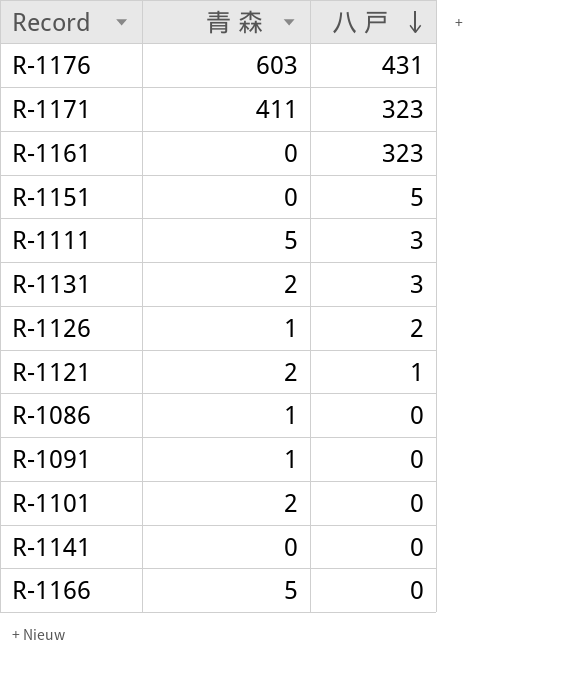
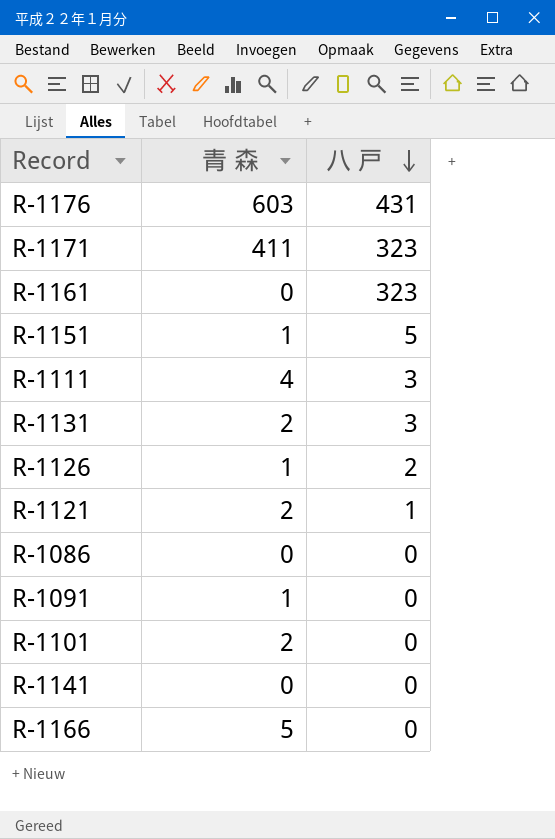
R-1151 | 青 森: 0 -> 1
R-1111 | 青 森: 5 -> 4
R-1086 | 青 森: 1 -> 0

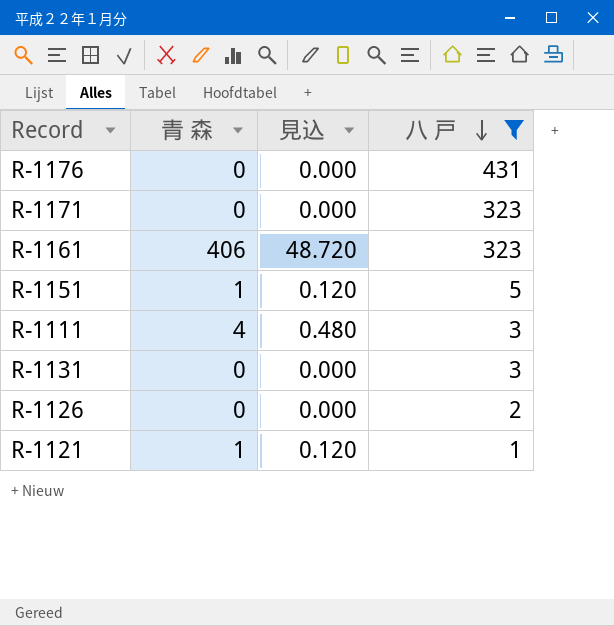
filter: none -> 八 戸 != 0
column 見込 | formula: none -> [青 森] * 0.12
R-1176 | 青 森: 603 -> 0
R-1171 | 青 森: 411 -> 0
R-1161 | 青 森: 0 -> 406
R-1131 | 青 森: 2 -> 0
R-1126 | 青 森: 1 -> 0
R-1121 | 青 森: 2 -> 1

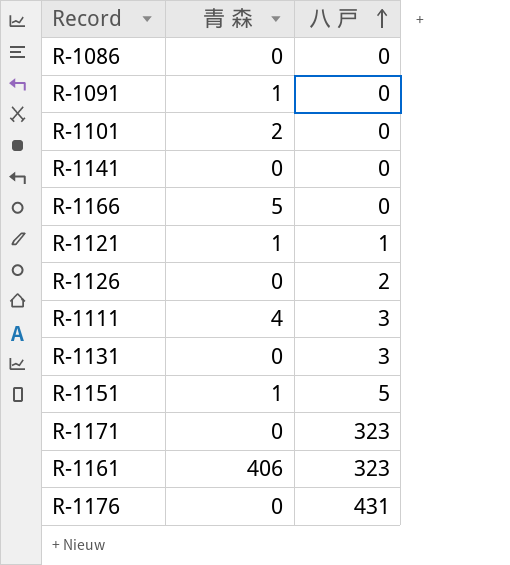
filter: 八 戸 != 0 -> none
row order: 八 戸 descending -> 八 戸 ascending
column 見込 | formula: [青 森] * 0.12 -> none

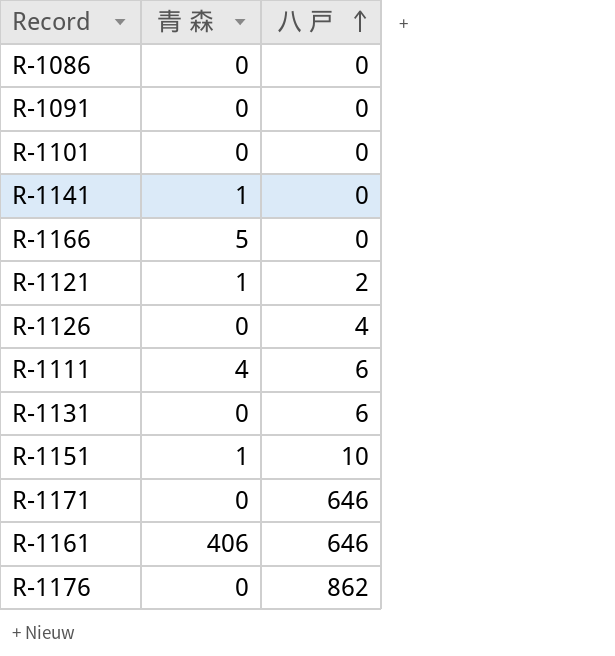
R-1091 | 青 森: 1 -> 0
R-1101 | 青 森: 2 -> 0
R-1141 | 青 森: 0 -> 1
R-1121 | 八 戸: 1 -> 2
R-1126 | 八 戸: 2 -> 4
R-1111 | 八 戸: 3 -> 6
R-1131 | 八 戸: 3 -> 6
R-1151 | 八 戸: 5 -> 10
R-1171 | 八 戸: 323 -> 646
R-1161 | 八 戸: 323 -> 646
R-1176 | 八 戸: 431 -> 862

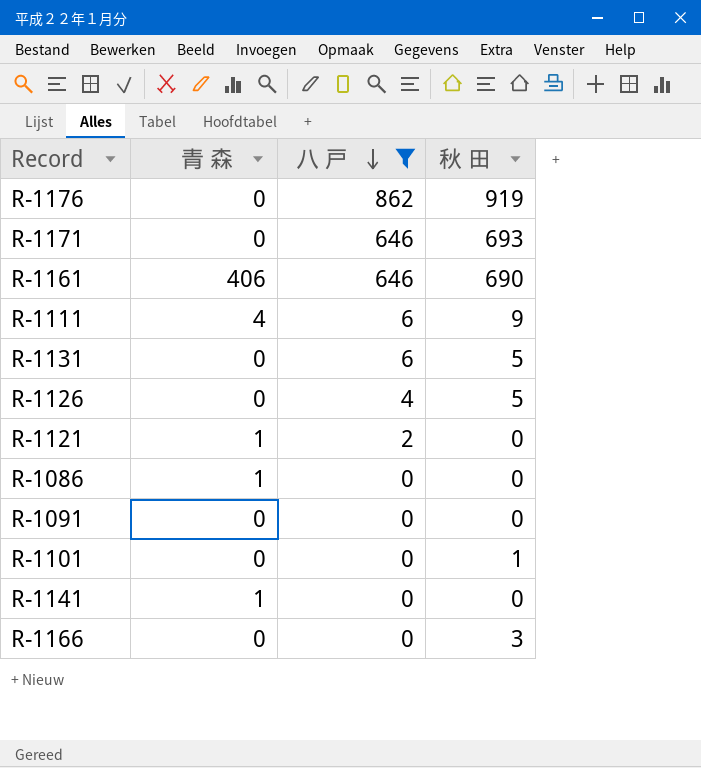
filter: none -> 八 戸 != 10
row order: 八 戸 ascending -> 八 戸 descending
column 秋 田 | position: none -> 4
R-1086 | 青 森: 0 -> 1
R-1166 | 青 森: 5 -> 0

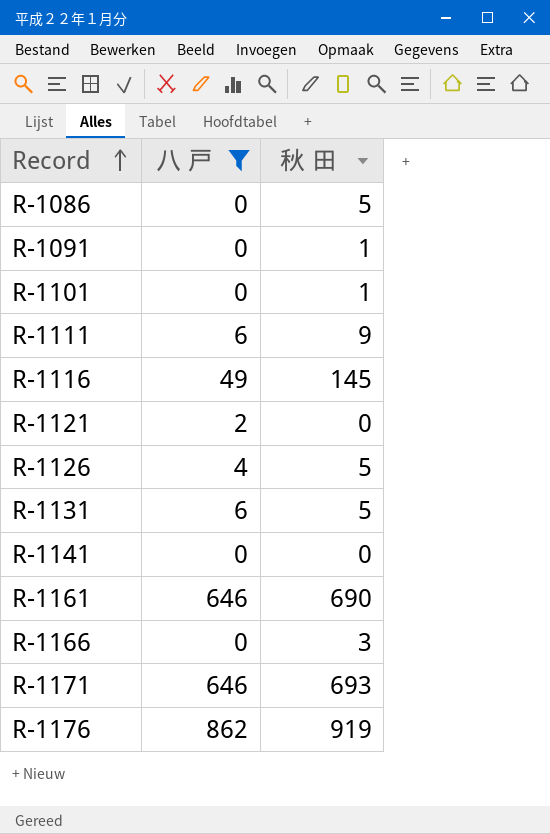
row order: 八 戸 descending -> Record ascending
column 青 森 | position: 2 -> none
R-1086 | 秋 田: 0 -> 5
R-1091 | 秋 田: 0 -> 1
row R-1116: none -> 49 | 145

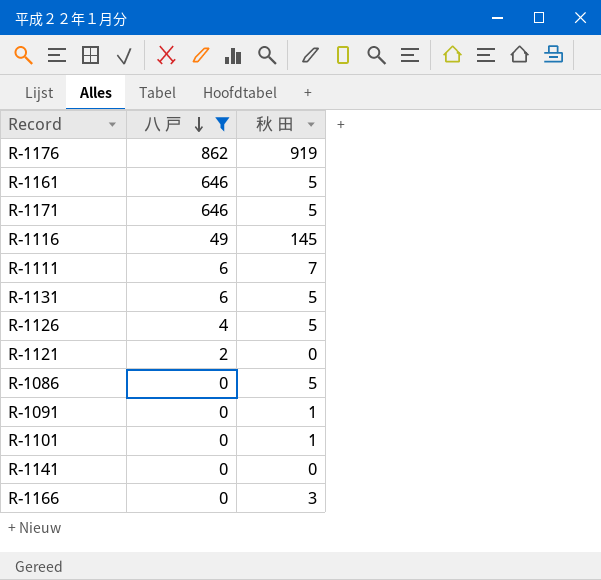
row order: Record ascending -> 八 戸 descending
R-1161 | 秋 田: 690 -> 5
R-1171 | 秋 田: 693 -> 5
R-1111 | 秋 田: 9 -> 7

